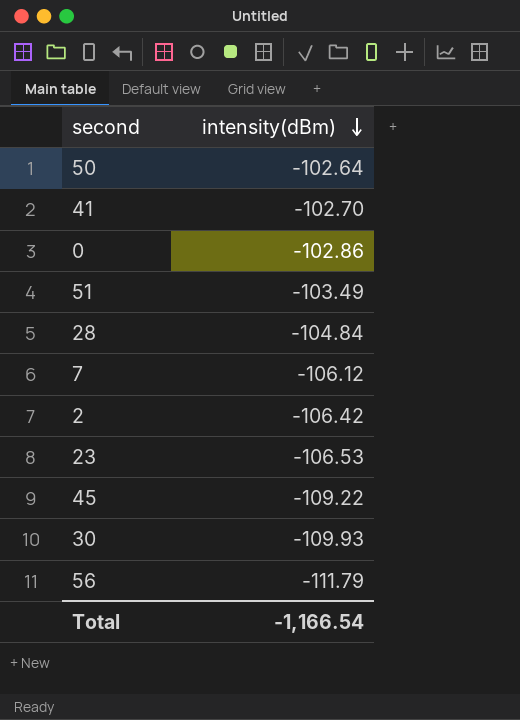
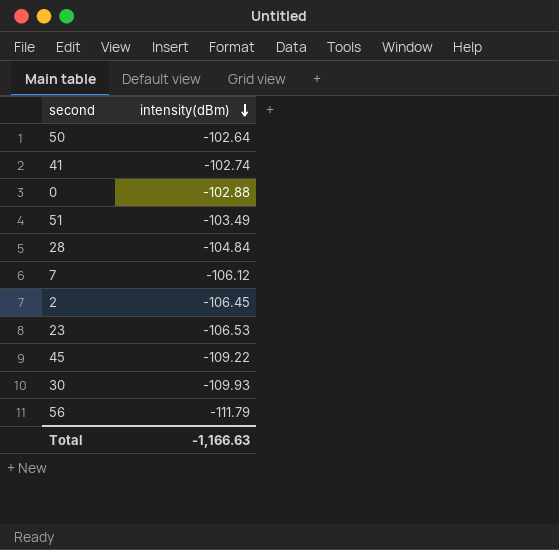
41 | intensity(dBm): -102.70 -> -102.74
0 | intensity(dBm): -102.86 -> -102.88
2 | intensity(dBm): -106.42 -> -106.45
Total | intensity(dBm): -1,166.54 -> -1,166.63

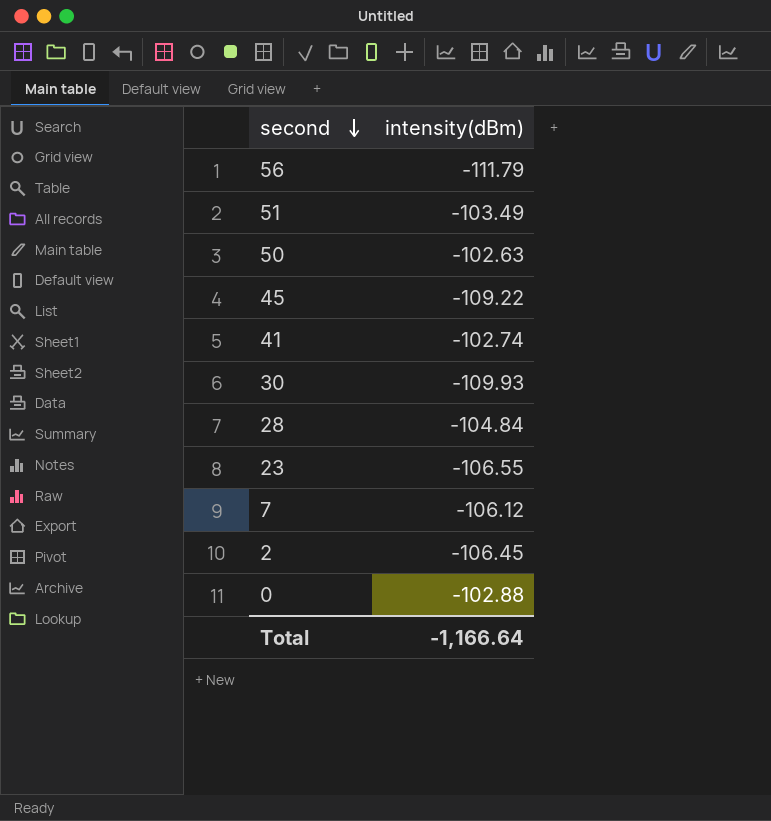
row order: intensity(dBm) descending -> second descending
50 | intensity(dBm): -102.64 -> -102.63
23 | intensity(dBm): -106.53 -> -106.55
Total | intensity(dBm): -1,166.63 -> -1,166.64

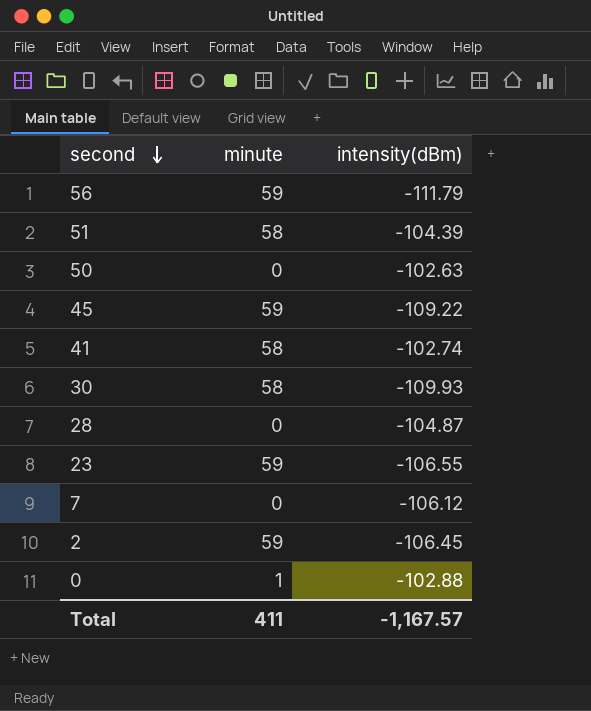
column minute | position: none -> 2
51 | intensity(dBm): -103.49 -> -104.39
28 | intensity(dBm): -104.84 -> -104.87
Total | intensity(dBm): -1,166.64 -> -1,167.57

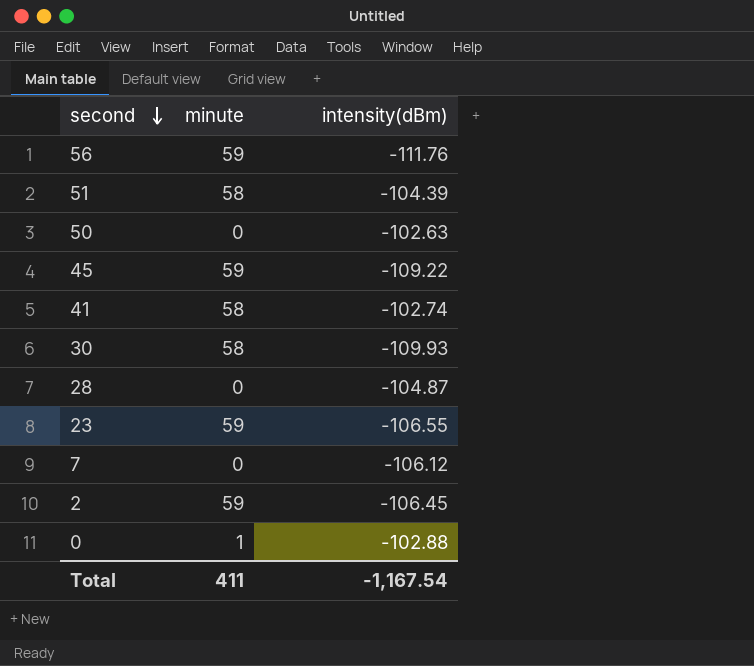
56 | intensity(dBm): -111.79 -> -111.76
Total | intensity(dBm): -1,167.57 -> -1,167.54

